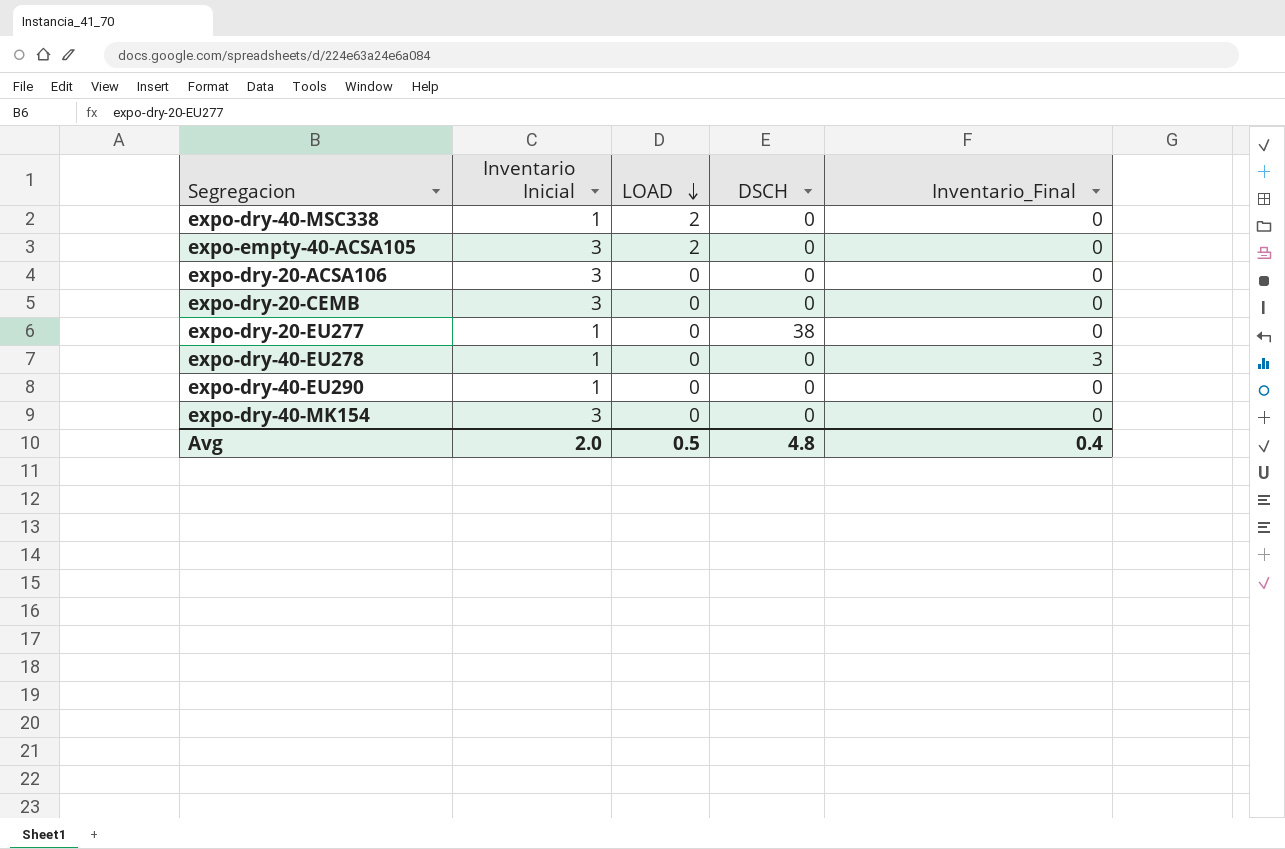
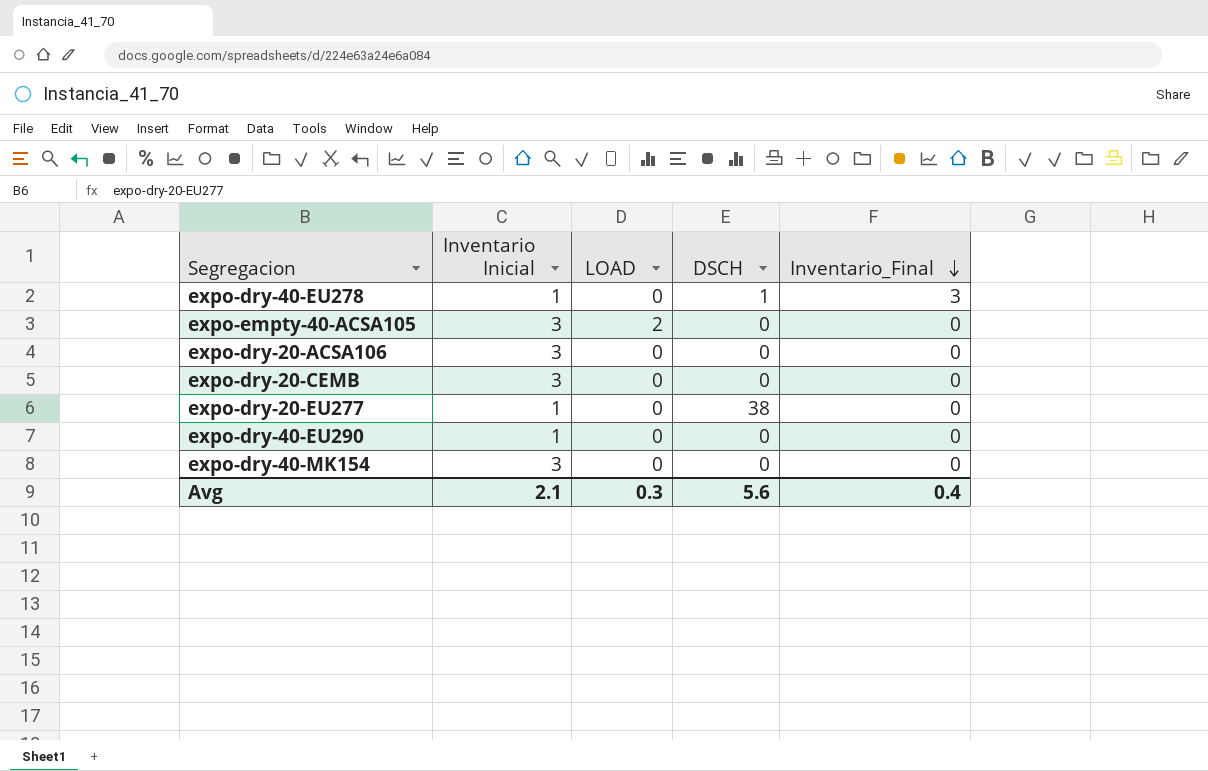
row order: LOAD descending -> Inventario_Final descending
row expo-dry-40-MSC338: 1 | 2 | 0 | 0 -> none
expo-dry-40-EU278 | DSCH: 0 -> 1
Avg | Inventario Inicial: 2.0 -> 2.1
Avg | LOAD: 0.5 -> 0.3
Avg | DSCH: 4.8 -> 5.6

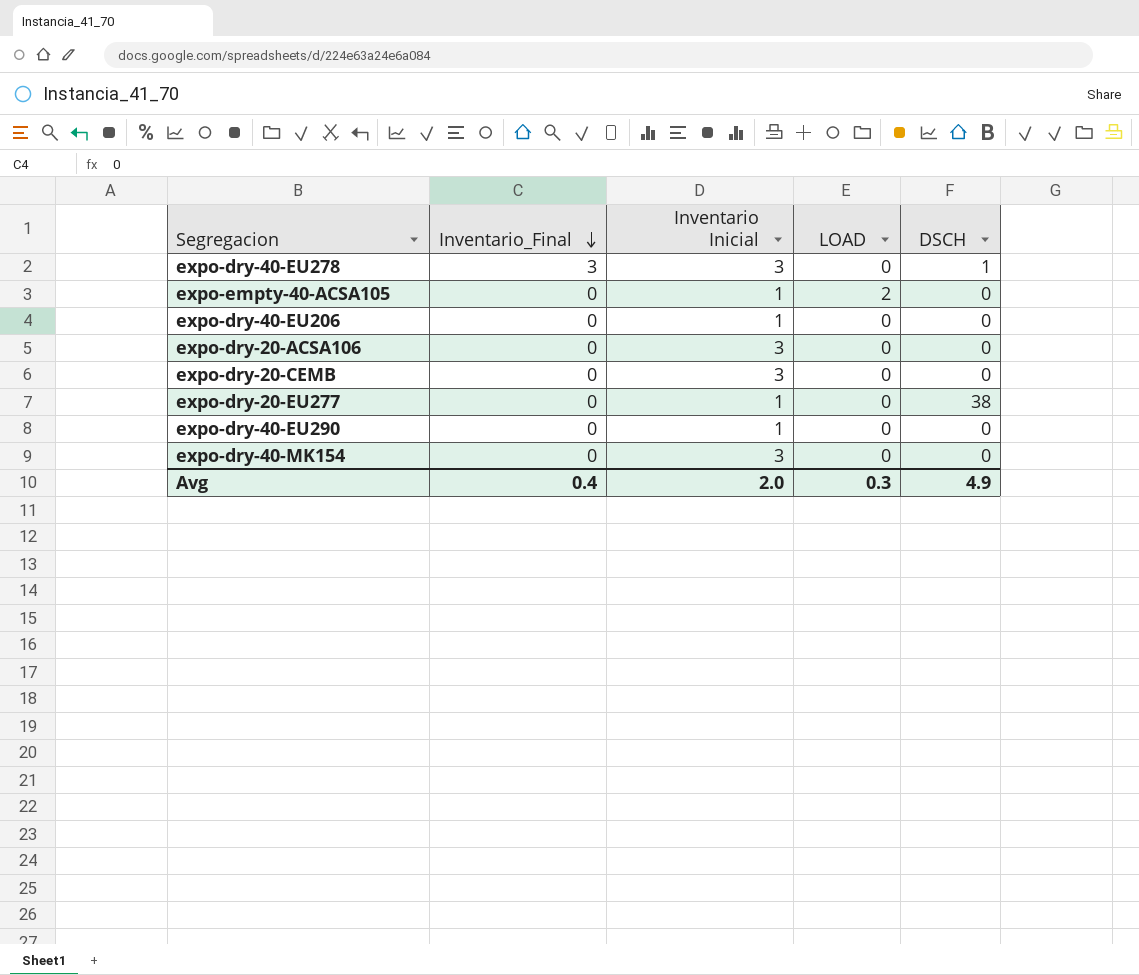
column Inventario_Final | position: 5 -> 2
expo-dry-40-EU278 | Inventario Inicial: 1 -> 3
expo-empty-40-ACSA105 | Inventario Inicial: 3 -> 1
row expo-dry-40-EU206: none -> 0 | 1 | 0 | 0
Avg | Inventario Inicial: 2.1 -> 2.0
Avg | DSCH: 5.6 -> 4.9

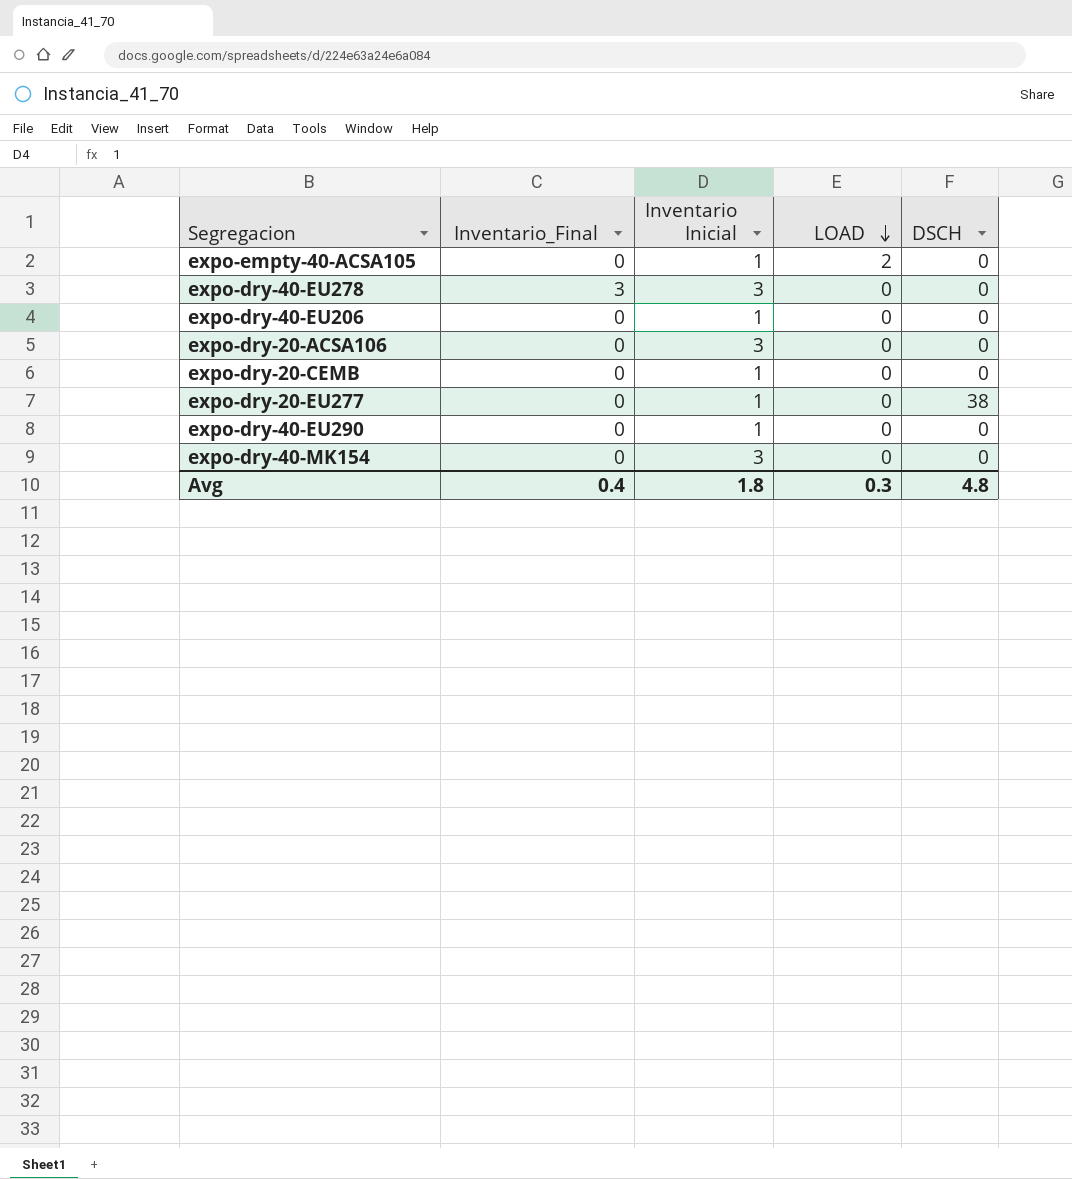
row order: Inventario_Final descending -> LOAD descending
expo-dry-40-EU278 | DSCH: 1 -> 0
expo-dry-20-CEMB | Inventario Inicial: 3 -> 1
Avg | Inventario Inicial: 2.0 -> 1.8
Avg | DSCH: 4.9 -> 4.8

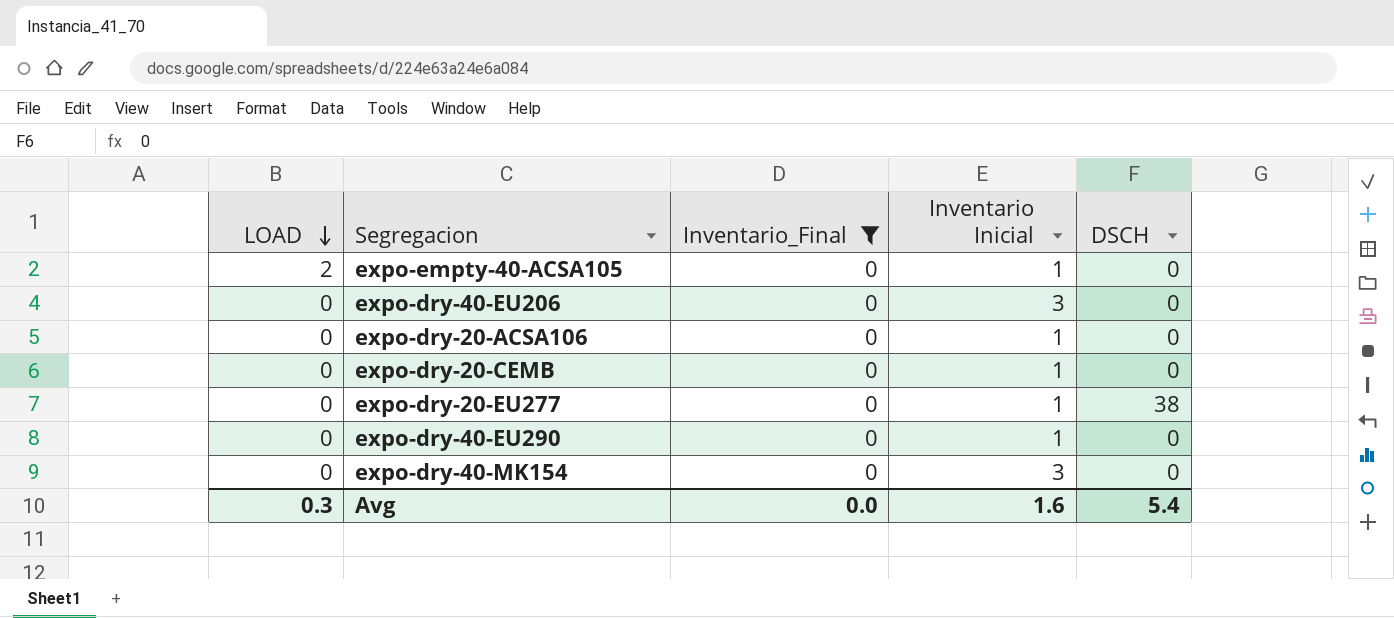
filter: none -> Inventario_Final = 0
column LOAD | position: 4 -> 1
expo-dry-40-EU206 | Inventario Inicial: 1 -> 3
expo-dry-20-ACSA106 | Inventario Inicial: 3 -> 1
Avg | Inventario_Final: 0.4 -> 0.0
Avg | Inventario Inicial: 1.8 -> 1.6
Avg | DSCH: 4.8 -> 5.4

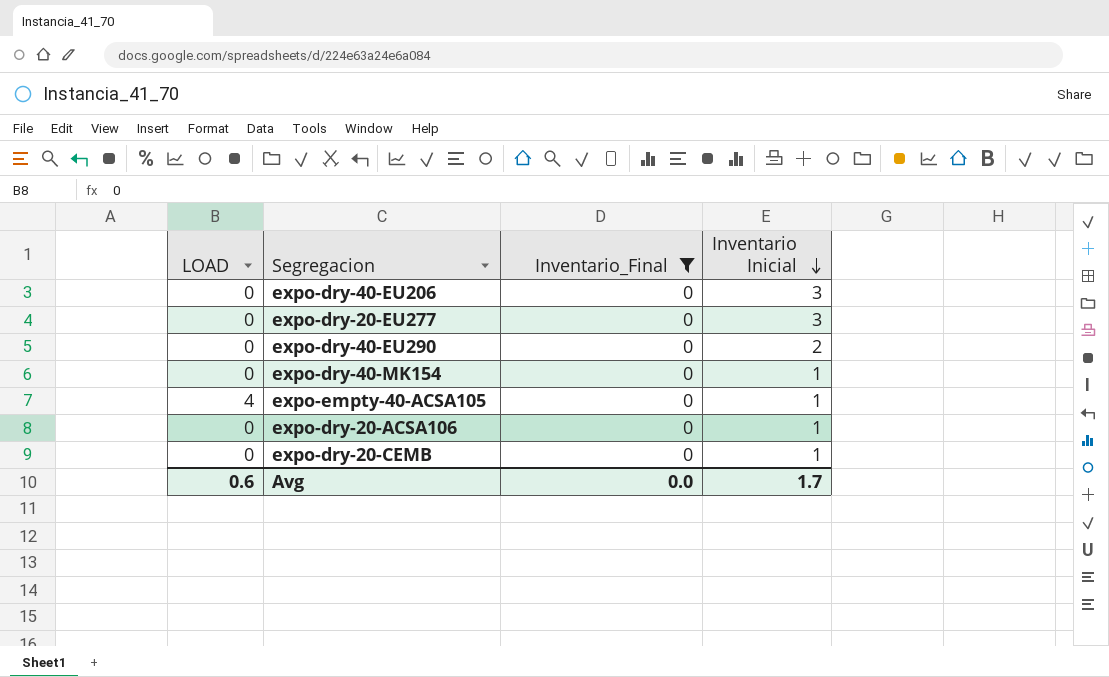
row order: LOAD descending -> Inventario Inicial descending
column DSCH | position: 5 -> none
expo-dry-20-EU277 | Inventario Inicial: 1 -> 3
expo-dry-40-EU290 | Inventario Inicial: 1 -> 2
expo-dry-40-MK154 | Inventario Inicial: 3 -> 1
expo-empty-40-ACSA105 | LOAD: 2 -> 4
Avg | LOAD: 0.3 -> 0.6
Avg | Inventario Inicial: 1.6 -> 1.7

